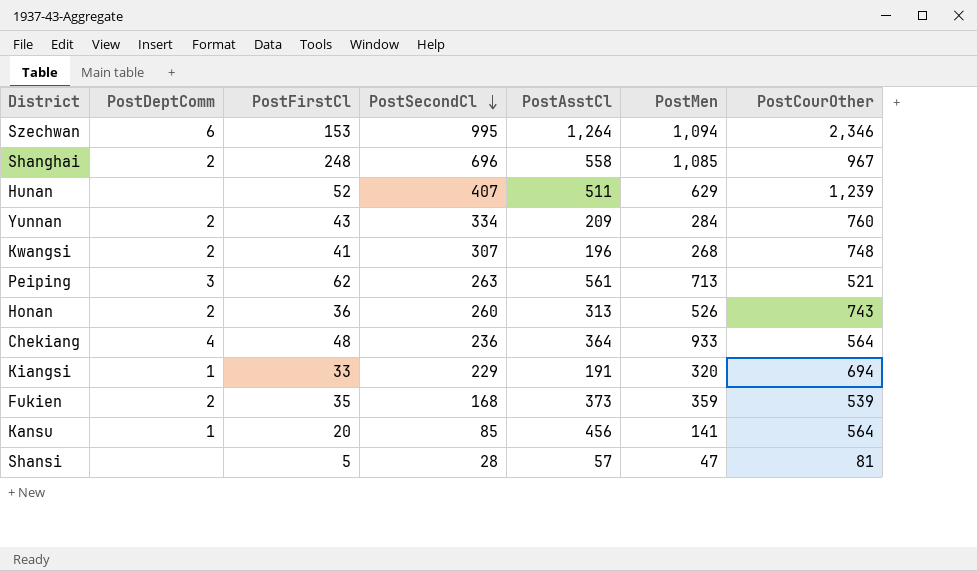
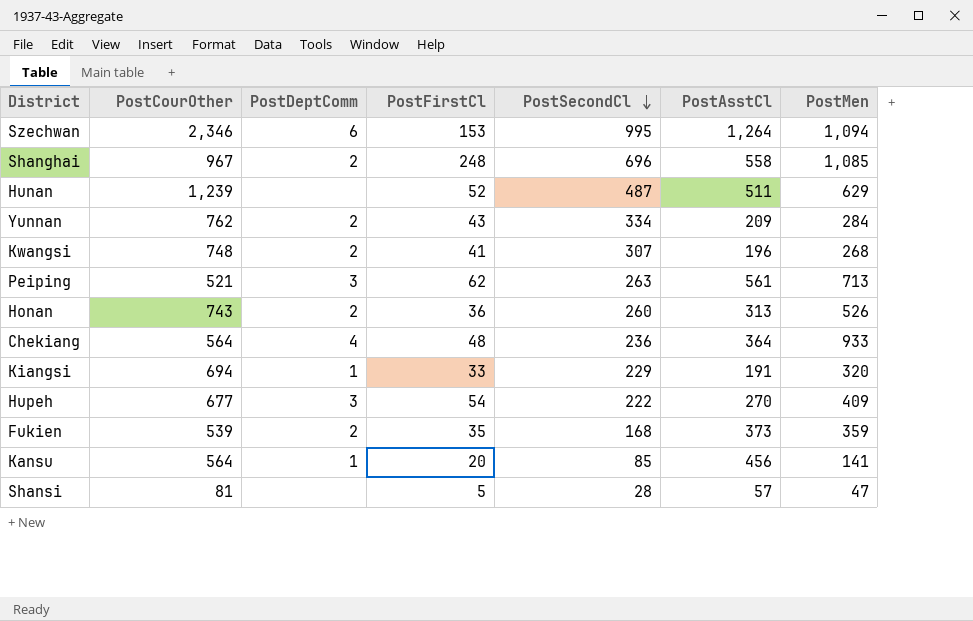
column PostCourOther | position: 7 -> 2
Hunan | PostSecondCl: 407 -> 487
Yunnan | PostCourOther: 760 -> 762
row Hupeh: none -> 677 | 3 | 54 | 222 | 270 | 409

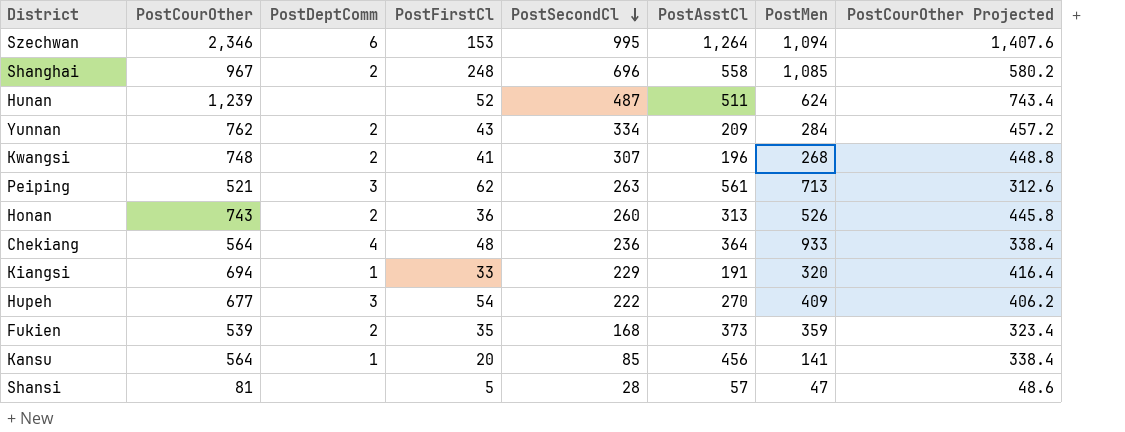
column PostCourOther Projected | formula: none -> [PostCourOther] * 0.6
Hunan | PostMen: 629 -> 624

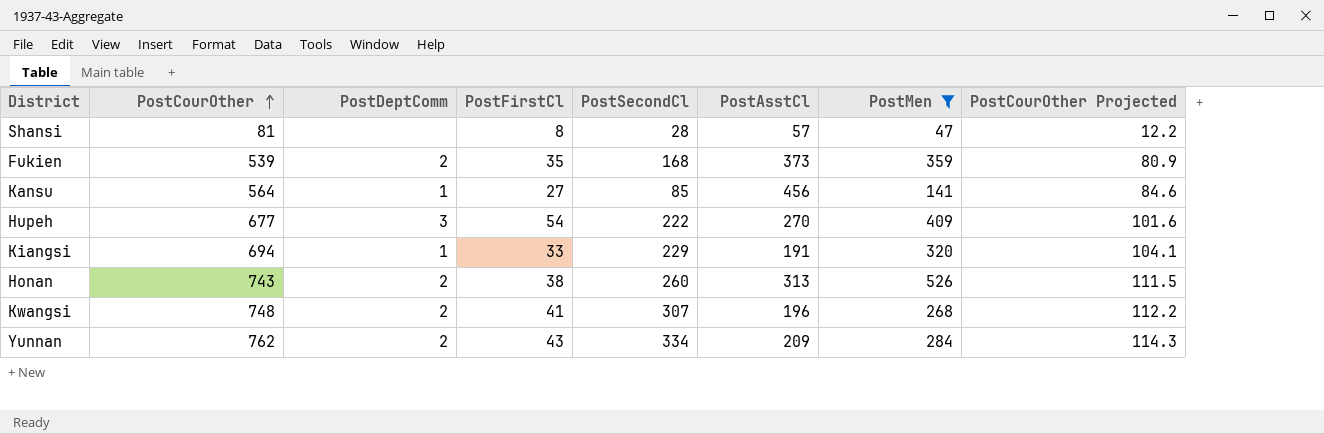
filter: none -> PostMen <= 526
row order: PostSecondCl descending -> PostCourOther ascending
column PostCourOther Projected | formula: [PostCourOther] * 0.6 -> [PostCourOther] * 0.15
Shansi | PostFirstCl: 5 -> 8
Kansu | PostFirstCl: 20 -> 27
Honan | PostFirstCl: 36 -> 38

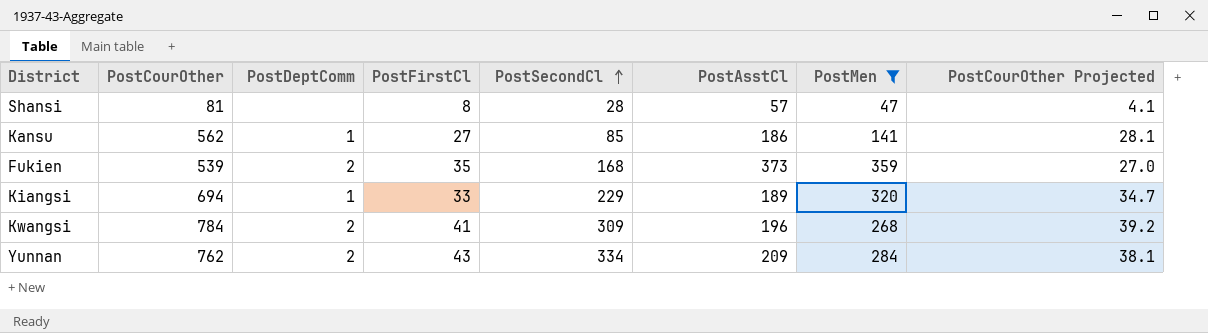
row order: PostCourOther ascending -> PostSecondCl ascending
column PostCourOther Projected | formula: [PostCourOther] * 0.15 -> [PostCourOther] * 0.05
row Hupeh: 677 | 3 | 54 | 222 | 270 | 409 | 101.6 -> none
row Honan: 743 | 2 | 38 | 260 | 313 | 526 | 111.5 -> none
Kansu | PostCourOther: 564 -> 562
Kansu | PostAsstCl: 456 -> 186
Kiangsi | PostAsstCl: 191 -> 189
Kwangsi | PostCourOther: 748 -> 784
Kwangsi | PostSecondCl: 307 -> 309

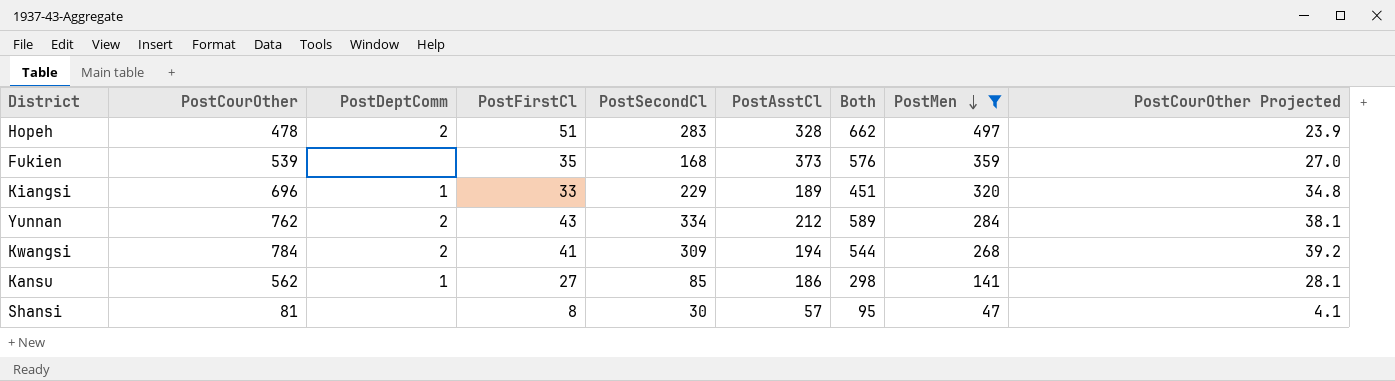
row order: PostSecondCl ascending -> PostMen descending
column Both | formula: none -> [PostFirstCl] + [PostSecondCl] + [PostAsstCl]
row Hopeh: none -> 478 | 2 | 51 | 283 | 328 | 662 | 497 | 23.9
Fukien | PostDeptComm: 2 -> none
Kiangsi | PostCourOther: 694 -> 696
Kiangsi | PostCourOther Projected: 34.7 -> 34.8
Yunnan | PostAsstCl: 209 -> 212
Kwangsi | PostAsstCl: 196 -> 194
Shansi | PostSecondCl: 28 -> 30

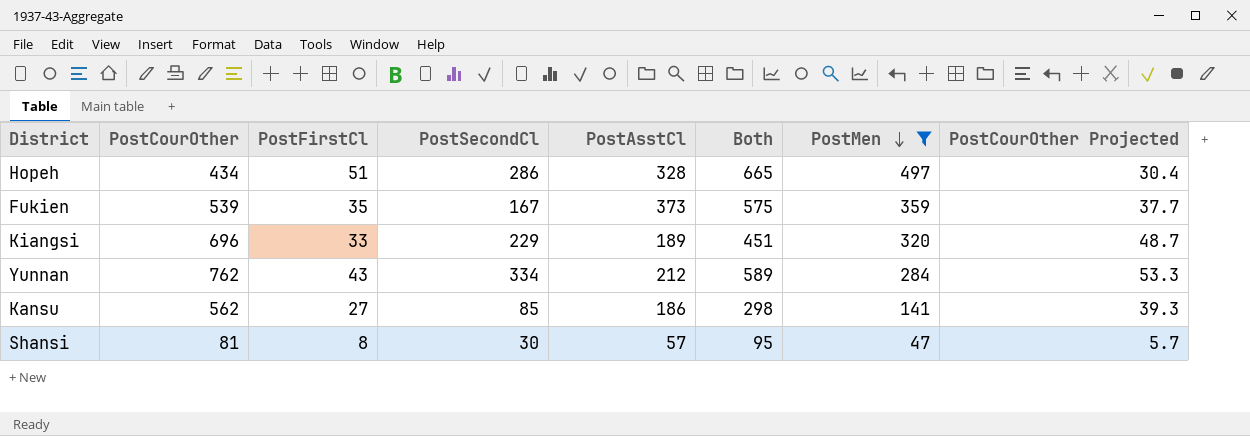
column PostDeptComm | position: 3 -> none
column PostCourOther Projected | formula: [PostCourOther] * 0.05 -> [PostCourOther] * 0.07
row Kwangsi: 784 | 2 | 41 | 309 | 194 | 544 | 268 | 39.2 -> none
Hopeh | PostCourOther: 478 -> 434
Hopeh | PostSecondCl: 283 -> 286
Hopeh | Both: 662 -> 665
Fukien | PostSecondCl: 168 -> 167
Fukien | Both: 576 -> 575

